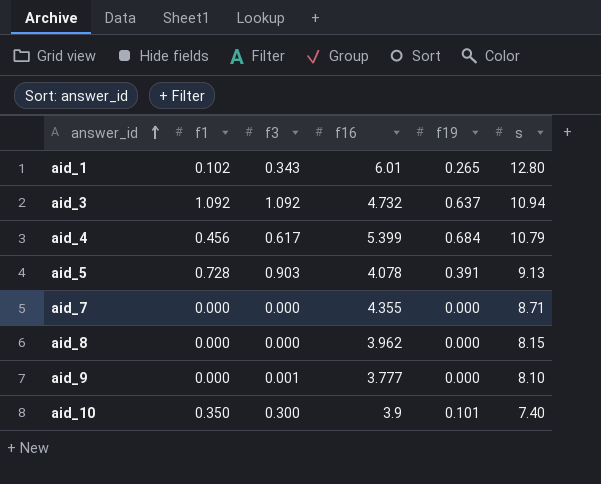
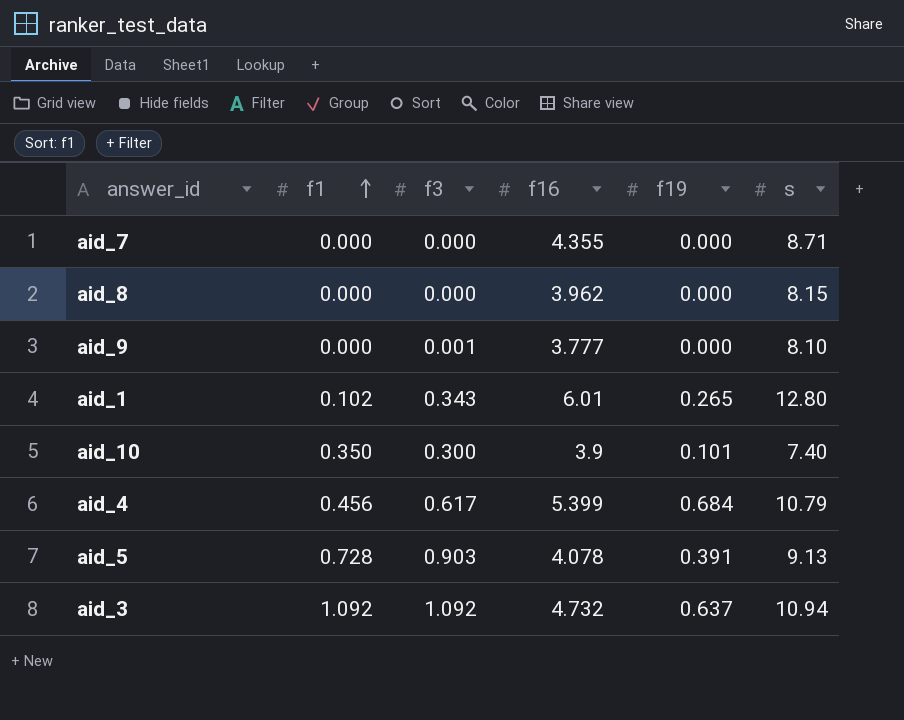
row order: answer_id ascending -> f1 ascending

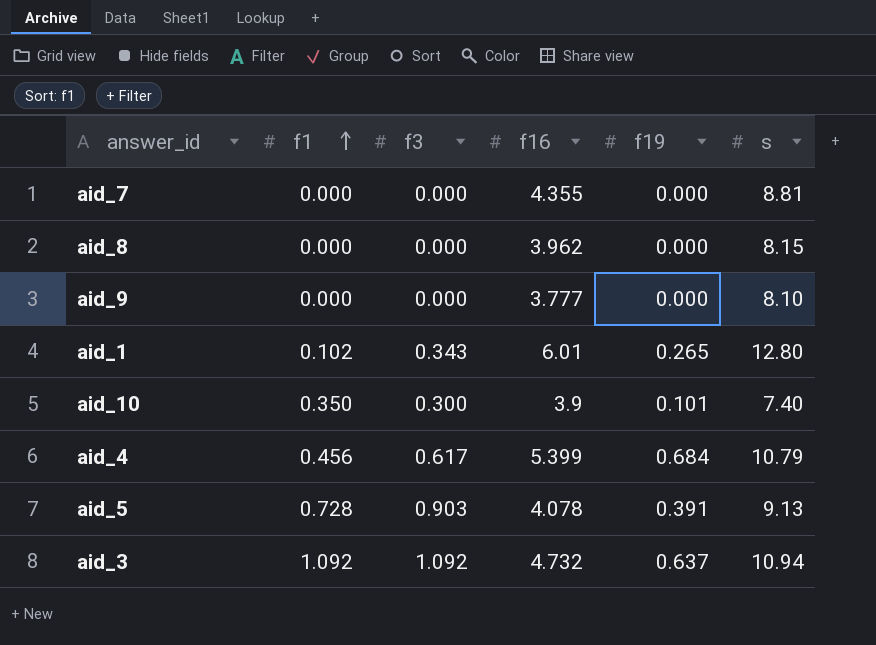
aid_7 | s: 8.71 -> 8.81
aid_9 | f3: 0.001 -> 0.000

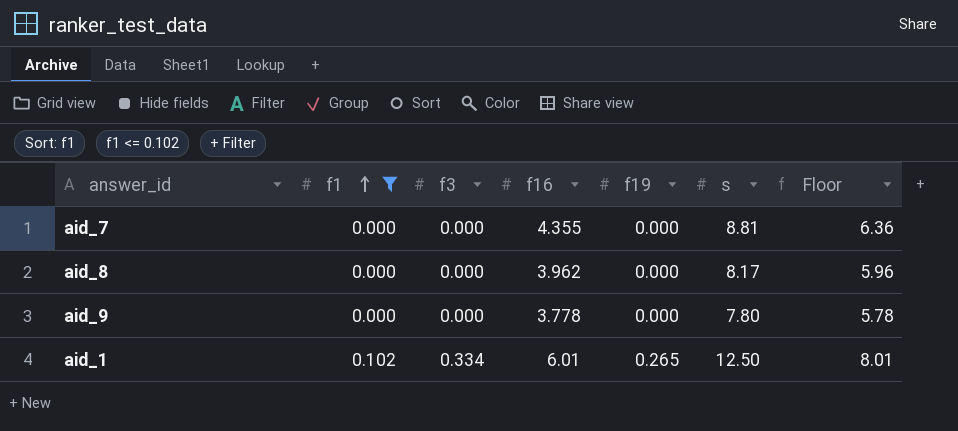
filter: none -> f1 <= 0.102
column Floor | formula: none -> [f16] + 2
aid_8 | s: 8.15 -> 8.17
aid_9 | f16: 3.777 -> 3.778
aid_9 | s: 8.10 -> 7.80
aid_1 | f3: 0.343 -> 0.334
aid_1 | s: 12.80 -> 12.50

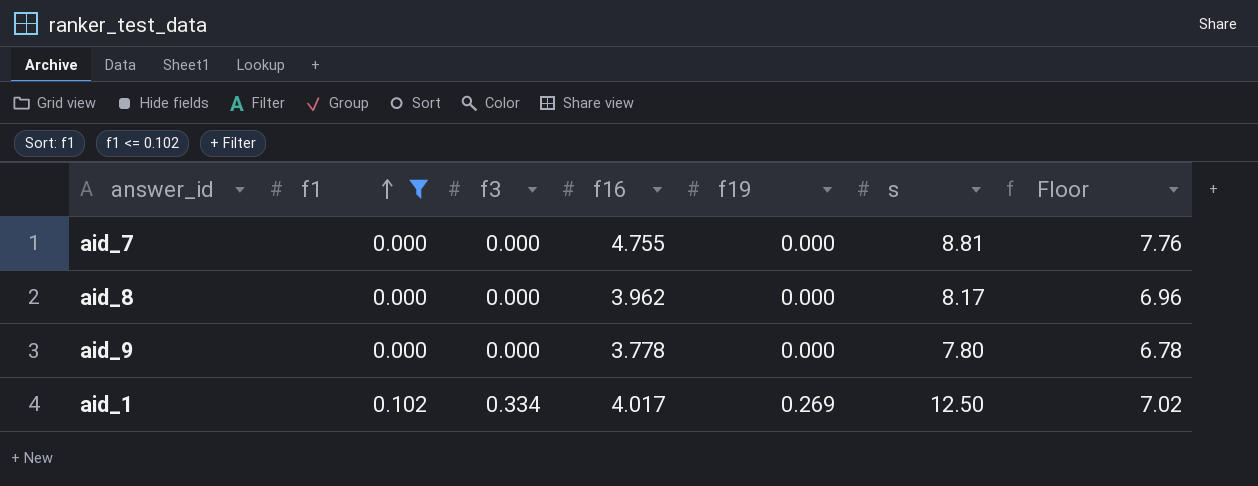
column Floor | formula: [f16] + 2 -> [f16] + 3
aid_7 | f16: 4.355 -> 4.755
aid_1 | f16: 6.01 -> 4.017
aid_1 | f19: 0.265 -> 0.269

